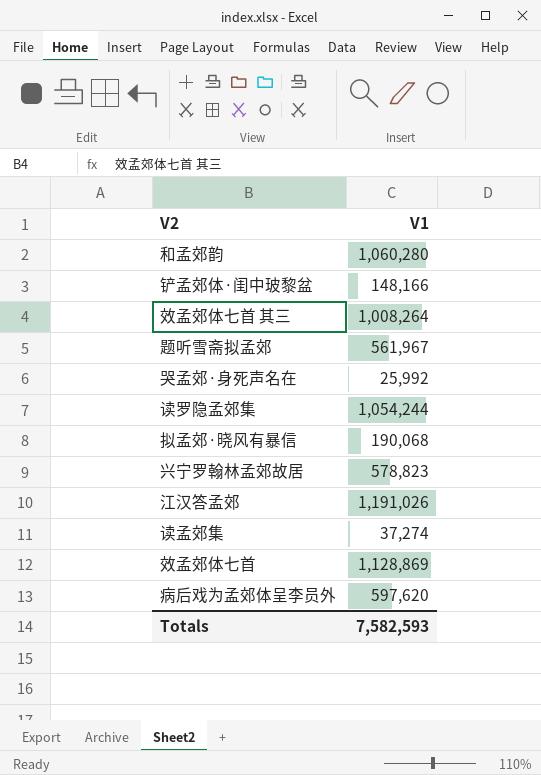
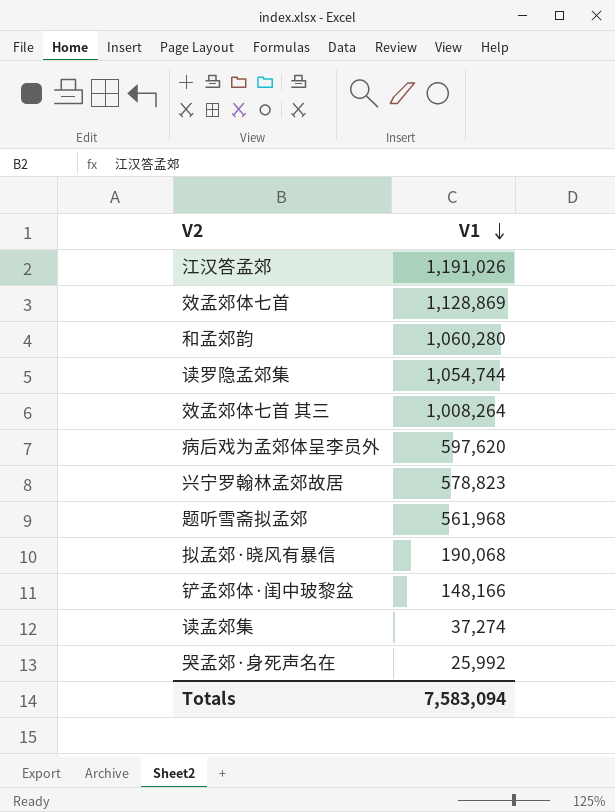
row order: none -> V1 descending
读罗隐孟郊集 | V1: 1,054,244 -> 1,054,744
题听雪斋拟孟郊 | V1: 561,967 -> 561,968
Totals | V1: 7,582,593 -> 7,583,094

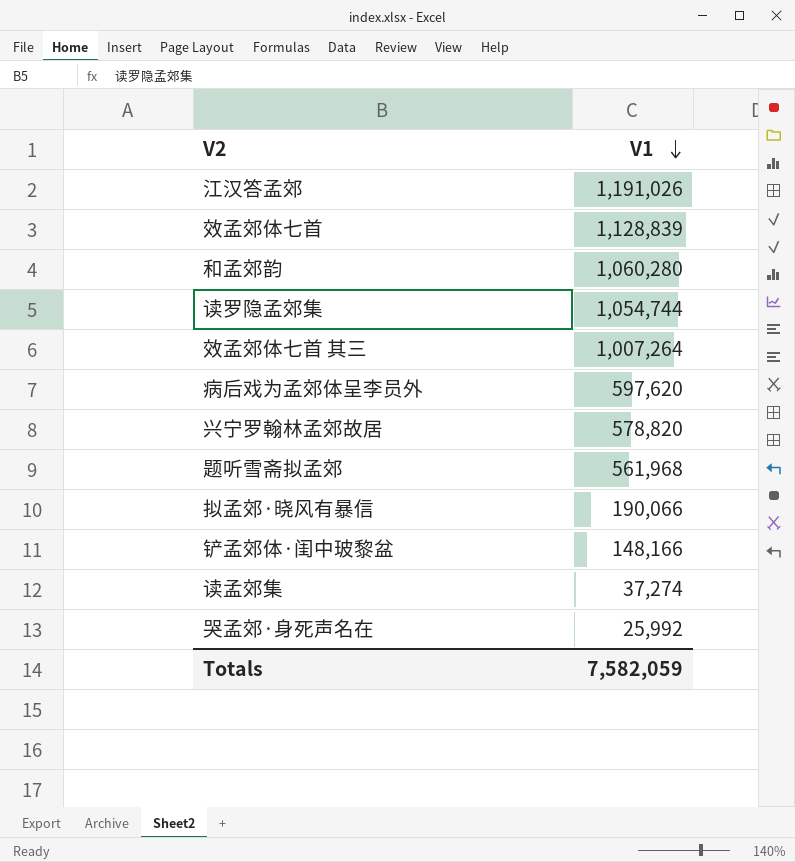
效孟郊体七首 | V1: 1,128,869 -> 1,128,839
效孟郊体七首 其三 | V1: 1,008,264 -> 1,007,264
兴宁罗翰林孟郊故居 | V1: 578,823 -> 578,820
拟孟郊·晓风有暴信 | V1: 190,068 -> 190,066
Totals | V1: 7,583,094 -> 7,582,059

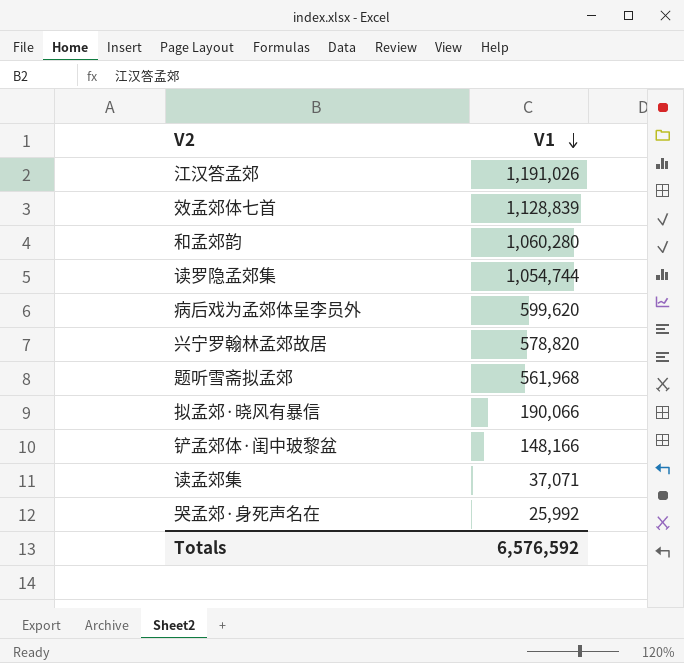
row 效孟郊体七首 其三: 1,007,264 -> none
病后戏为孟郊体呈李员外 | V1: 597,620 -> 599,620
读孟郊集 | V1: 37,274 -> 37,071
Totals | V1: 7,582,059 -> 6,576,592

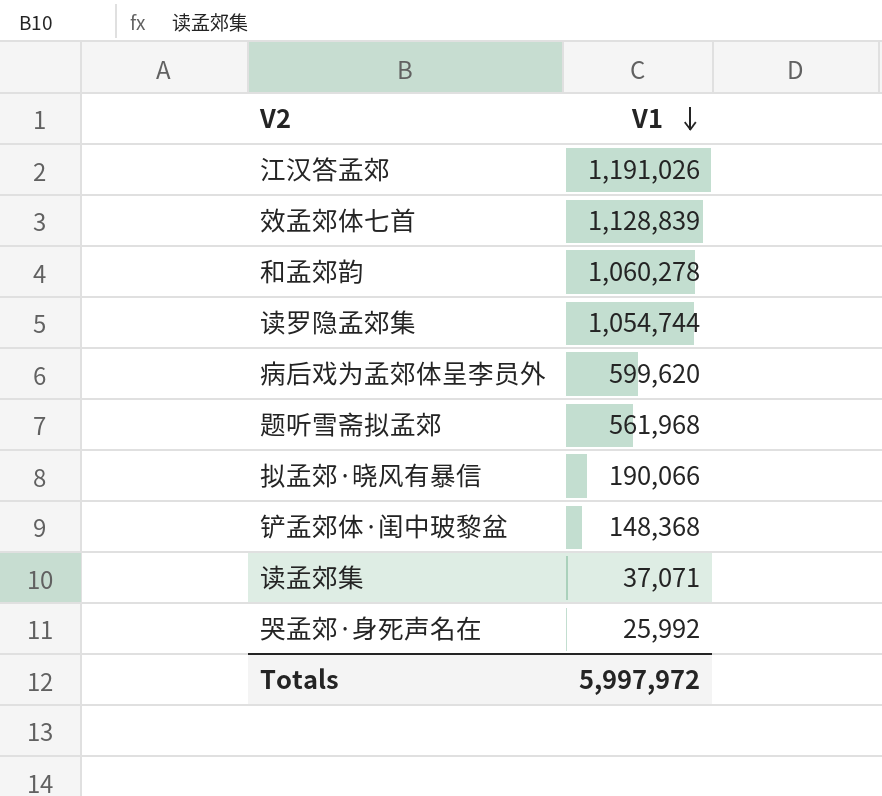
row 兴宁罗翰林孟郊故居: 578,820 -> none
和孟郊韵 | V1: 1,060,280 -> 1,060,278
铲孟郊体·闺中玻黎盆 | V1: 148,166 -> 148,368
Totals | V1: 6,576,592 -> 5,997,972

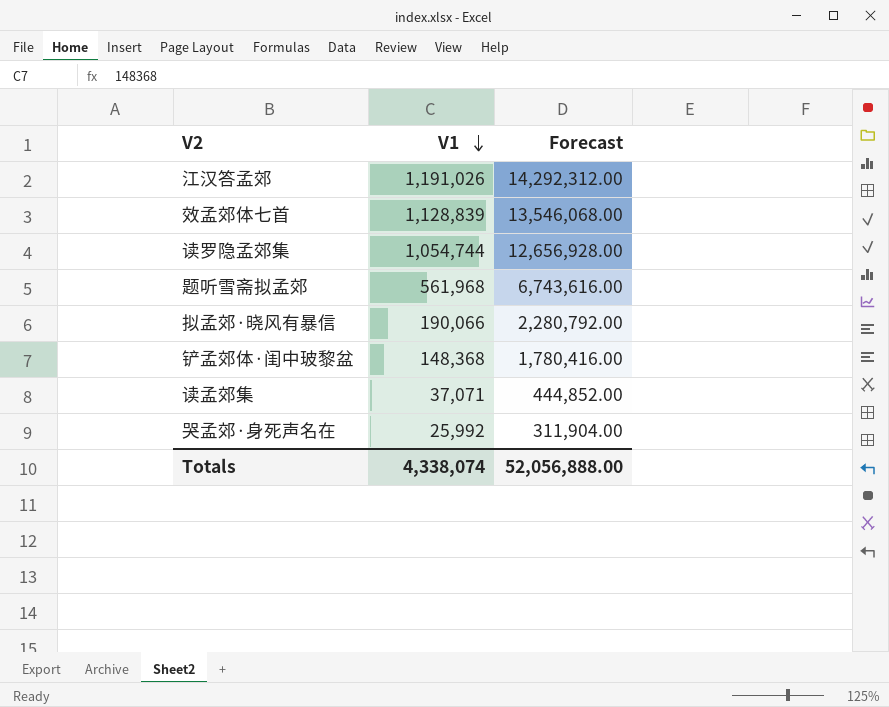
column Forecast | formula: none -> [V1] * 12
row 和孟郊韵: 1,060,278 -> none
row 病后戏为孟郊体呈李员外: 599,620 -> none
Totals | V1: 5,997,972 -> 4,338,074

